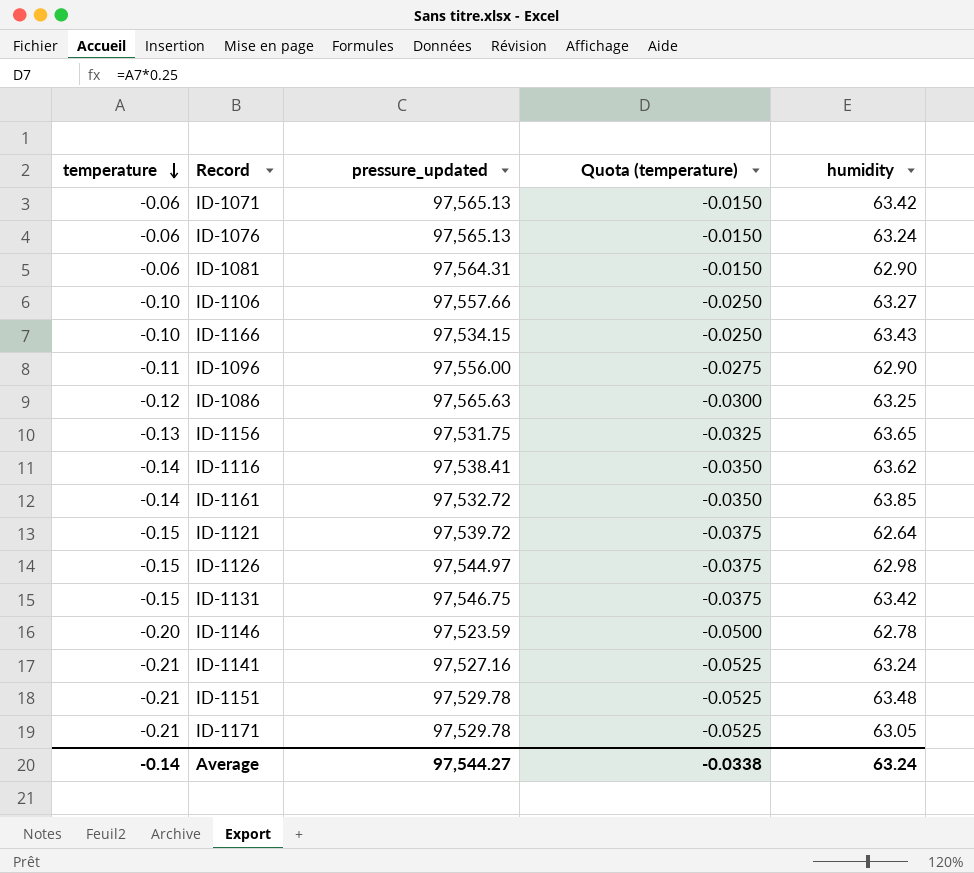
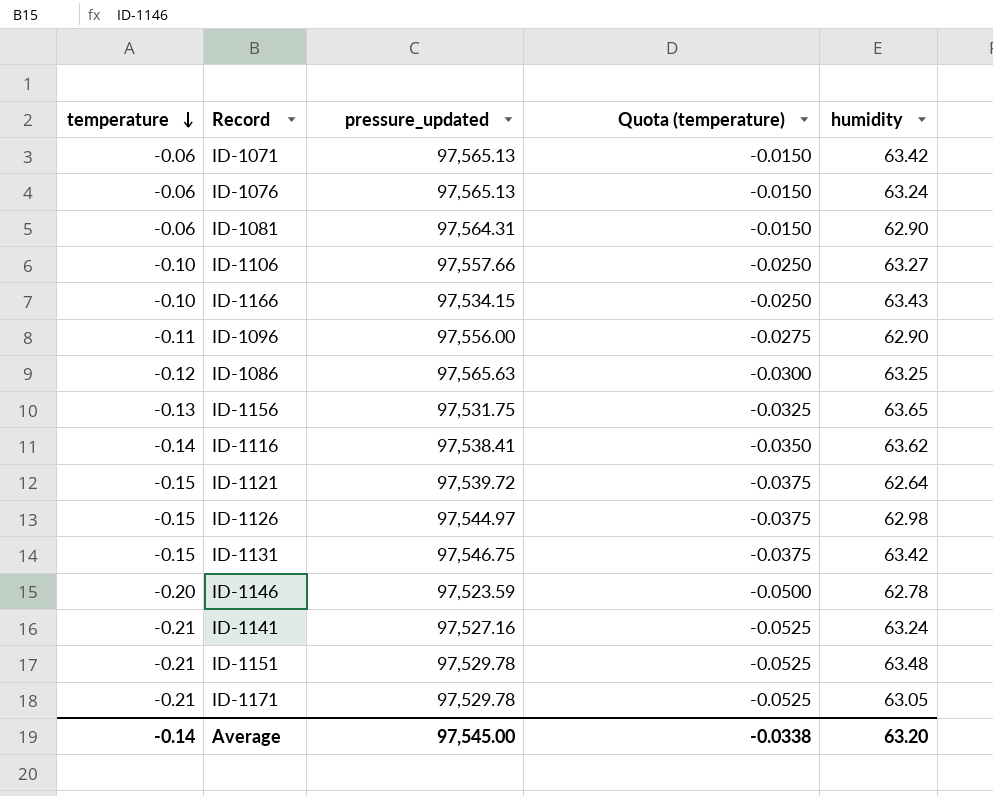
row ID-1161: -0.14 | 97,532.72 | -0.0350 | 63.85 -> none
Average | pressure_updated: 97,544.27 -> 97,545.00
Average | humidity: 63.24 -> 63.20

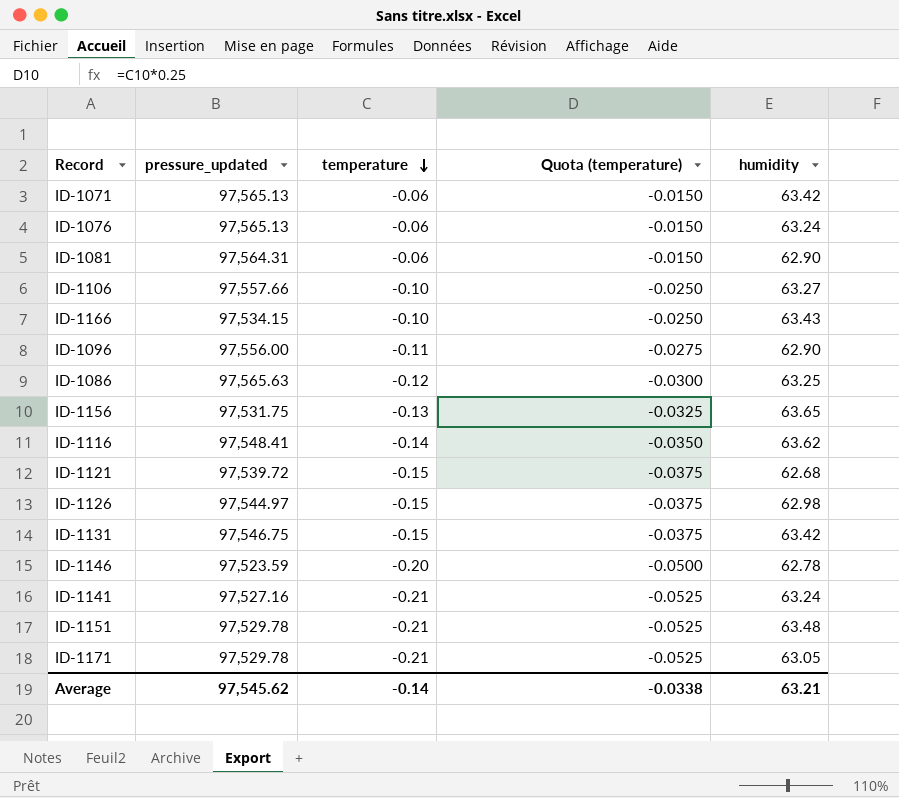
column temperature | position: 1 -> 3
ID-1116 | pressure_updated: 97,538.41 -> 97,548.41
ID-1121 | humidity: 62.64 -> 62.68
Average | pressure_updated: 97,545.00 -> 97,545.62
Average | humidity: 63.20 -> 63.21

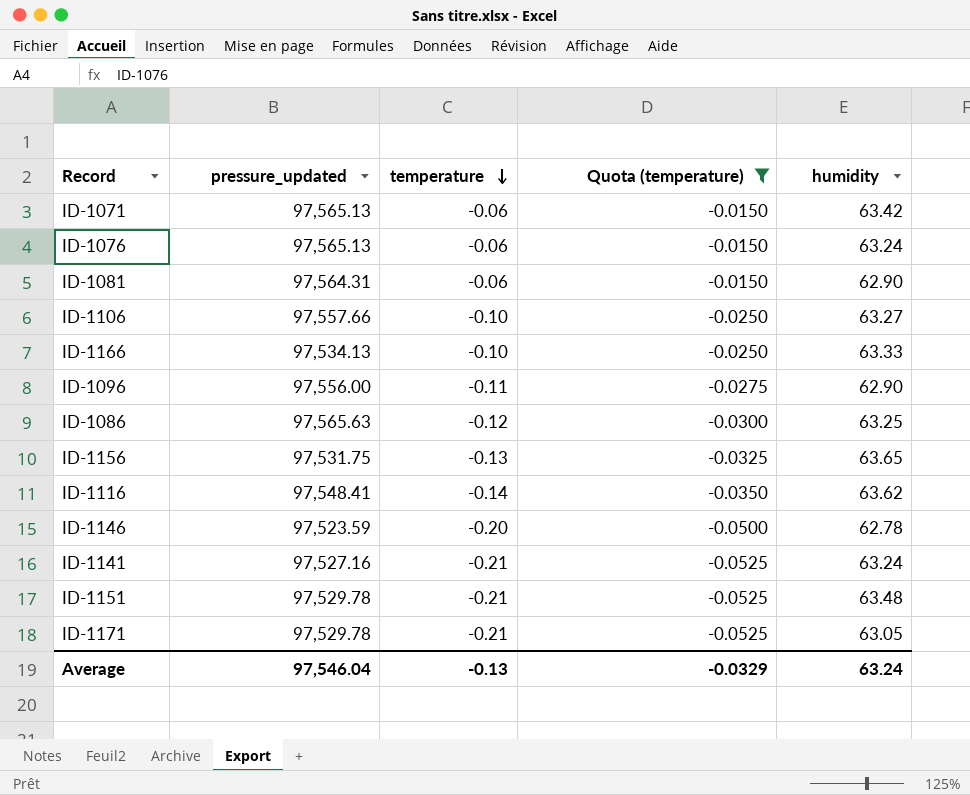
filter: none -> Quota (temperature) != -0.0375
ID-1166 | pressure_updated: 97,534.15 -> 97,534.13
ID-1166 | humidity: 63.43 -> 63.33
Average | pressure_updated: 97,545.62 -> 97,546.04
Average | temperature: -0.14 -> -0.13
Average | Quota (temperature): -0.0338 -> -0.0329
Average | humidity: 63.21 -> 63.24

